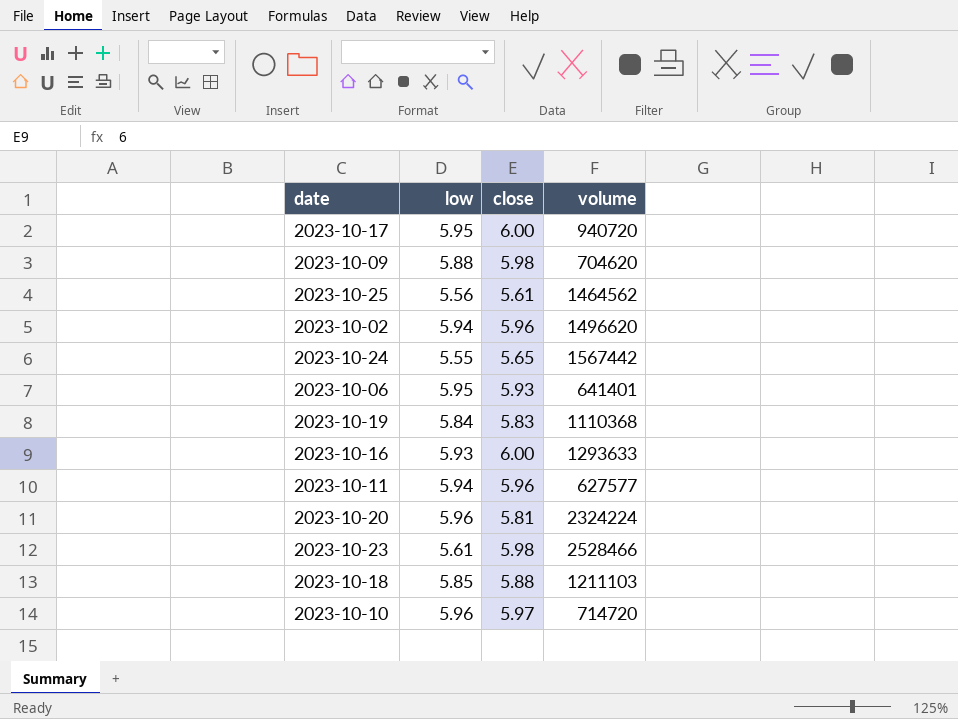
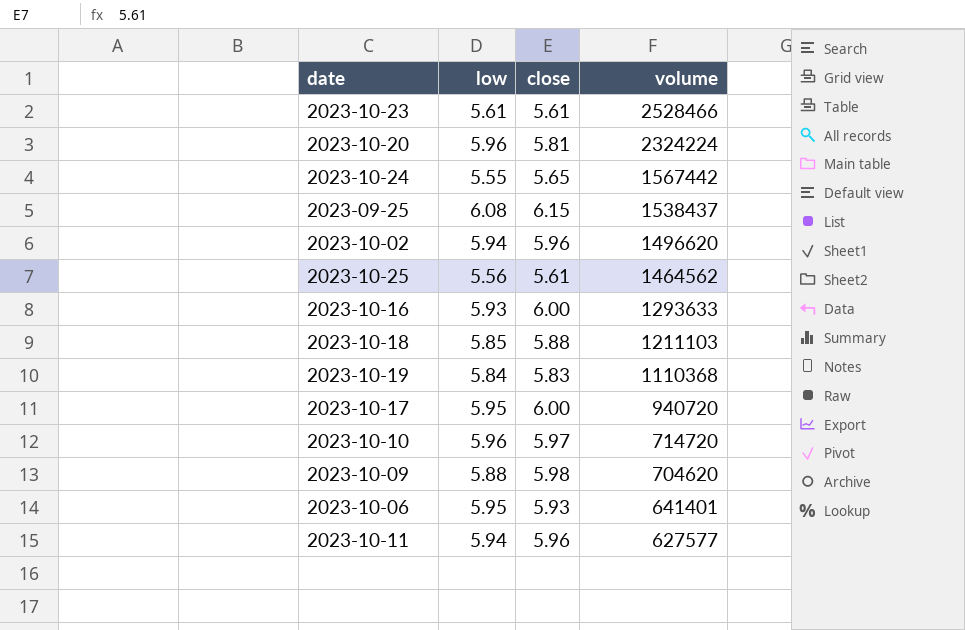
row order: none -> volume descending
2023-10-23 | close: 5.98 -> 5.61
row 2023-09-25: none -> 6.08 | 6.15 | 1538437

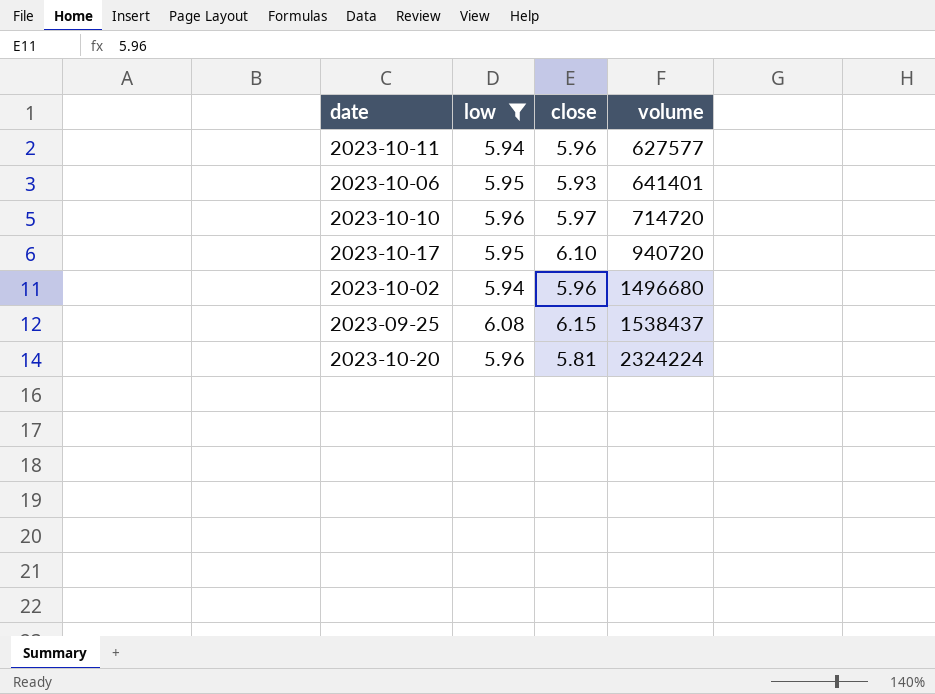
filter: none -> low >= 5.94
row order: volume descending -> volume ascending
2023-10-17 | close: 6.00 -> 6.10
2023-10-02 | volume: 1496620 -> 1496680

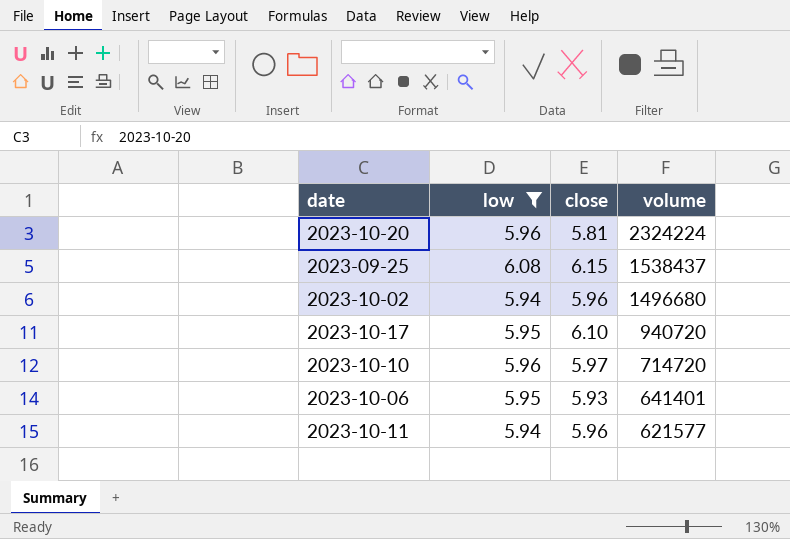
row order: volume ascending -> volume descending
2023-10-11 | volume: 627577 -> 621577

